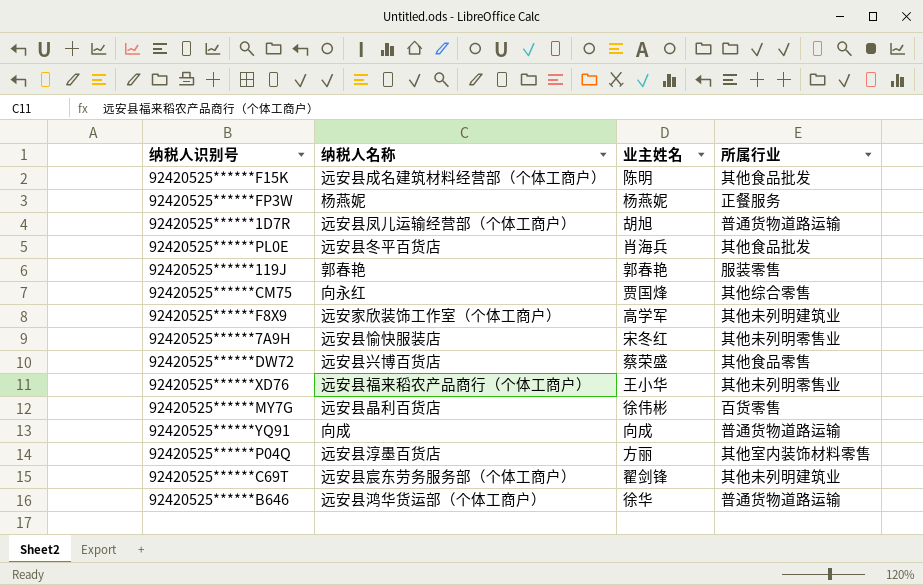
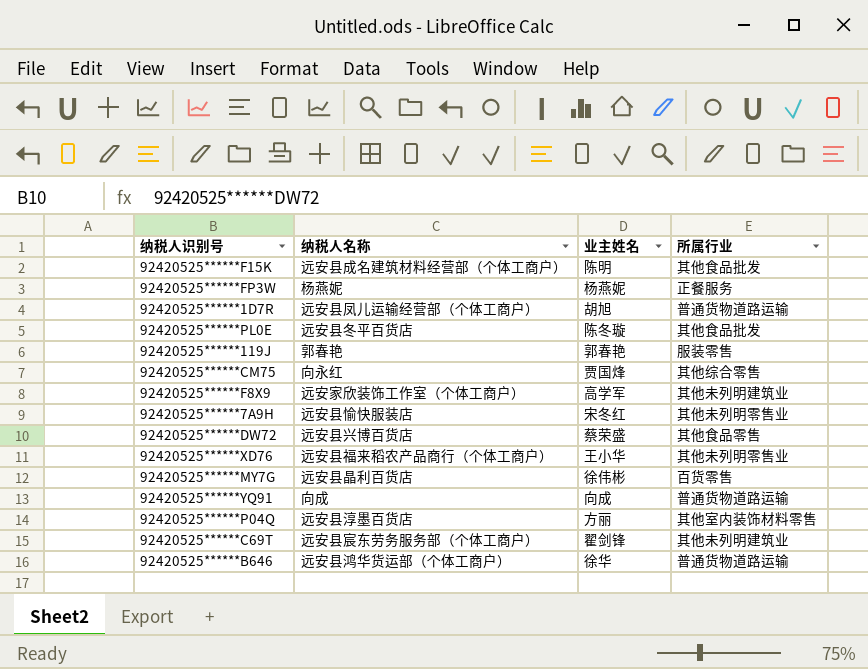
92420525******PL0E | 业主姓名: 肖海兵 -> 陈冬璇

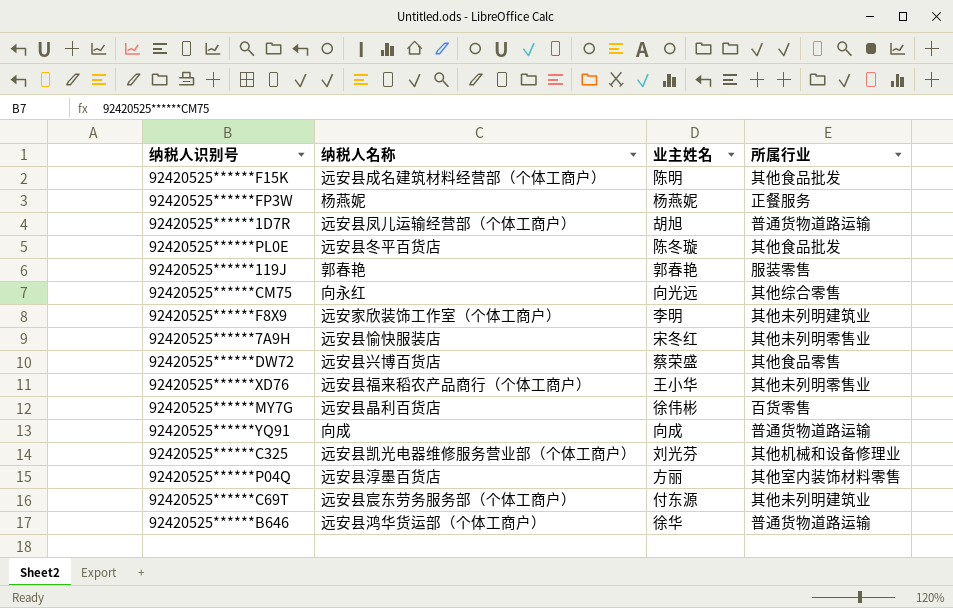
92420525******CM75 | 业主姓名: 贾国烽 -> 向光远
92420525******F8X9 | 业主姓名: 高学军 -> 李明
row 92420525******C325: none -> 远安县凯光电器维修服务营业部（个体工商户） | 刘光芬 | 其他机械和设备修理业
92420525******C69T | 业主姓名: 翟剑锋 -> 付东源

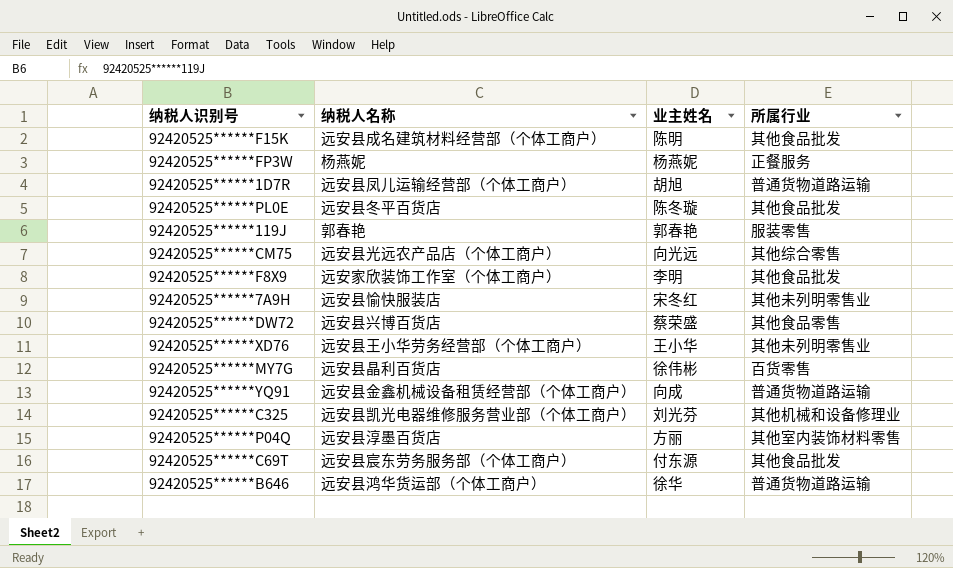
92420525******CM75 | 纳税人名称: 向永红 -> 远安县光远农产品店（个体工商户）
92420525******F8X9 | 所属行业: 其他未列明建筑业 -> 其他食品批发
92420525******XD76 | 纳税人名称: 远安县福来稻农产品商行（个体工商户） -> 远安县王小华劳务经营部（个体工商户）
92420525******YQ91 | 纳税人名称: 向成 -> 远安县金鑫机械设备租赁经营部（个体工商户）
92420525******C69T | 所属行业: 其他未列明建筑业 -> 其他食品批发

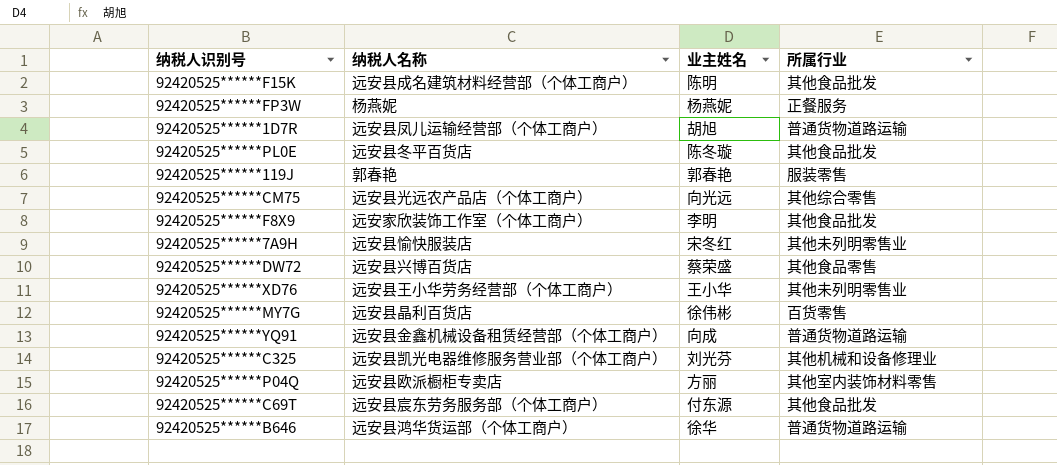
92420525******P04Q | 纳税人名称: 远安县淳墨百货店 -> 远安县欧派橱柜专卖店

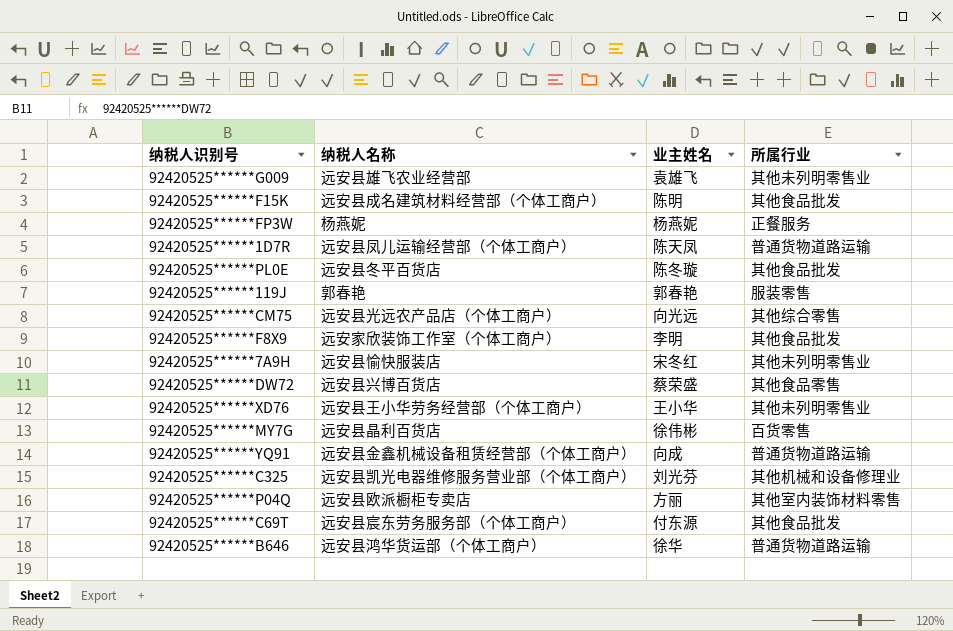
row 92420525******G009: none -> 远安县雄飞农业经营部 | 袁雄飞 | 其他未列明零售业
92420525******1D7R | 业主姓名: 胡旭 -> 陈天凤

